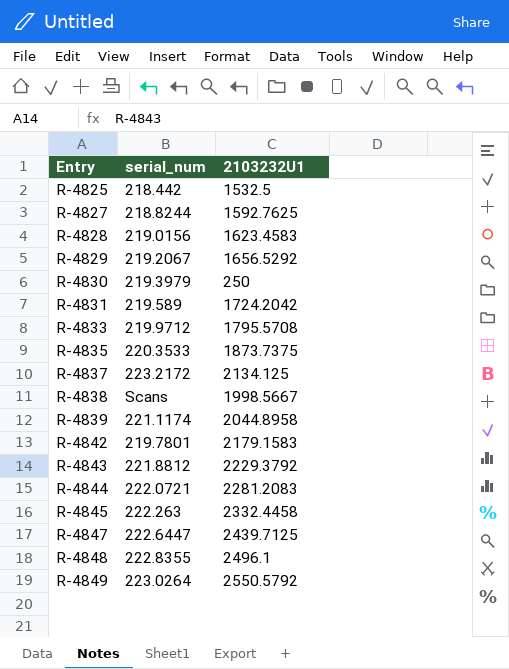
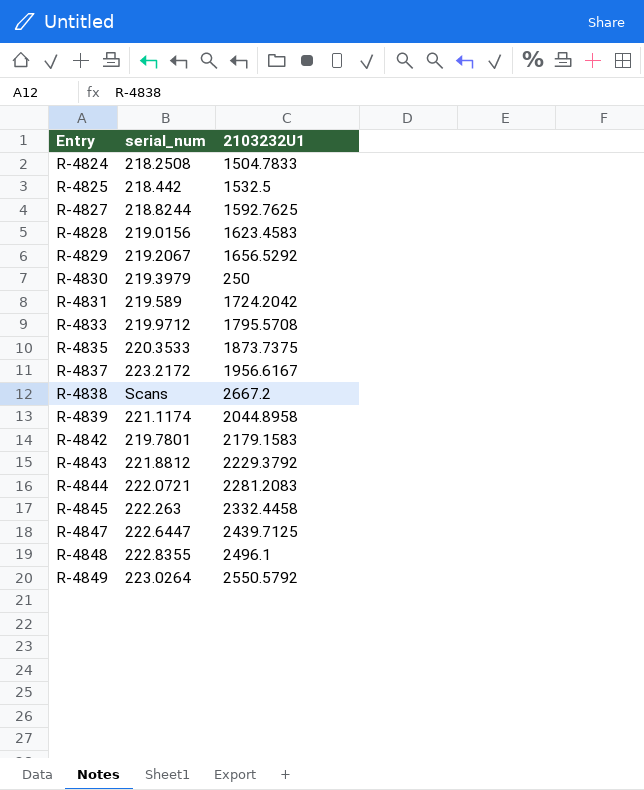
row R-4824: none -> 218.2508 | 1504.7833
R-4837 | 2103232U1: 2134.125 -> 1956.6167
R-4838 | 2103232U1: 1998.5667 -> 2667.2

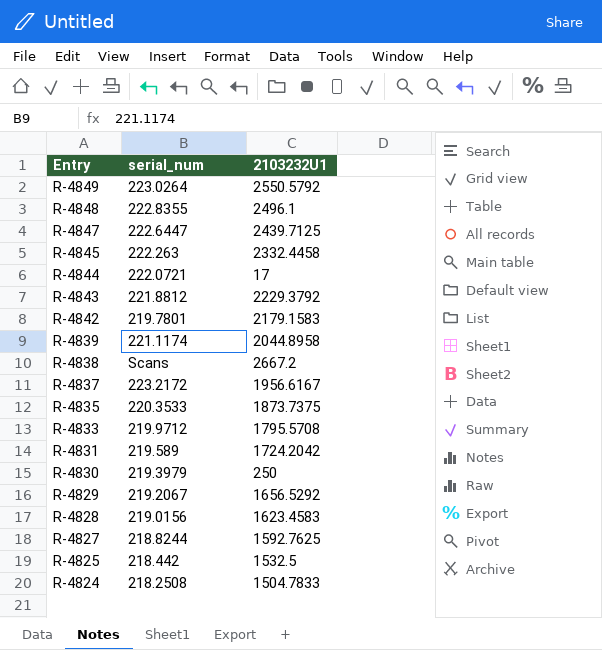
row order: Entry ascending -> Entry descending
R-4844 | 2103232U1: 2281.2083 -> 17

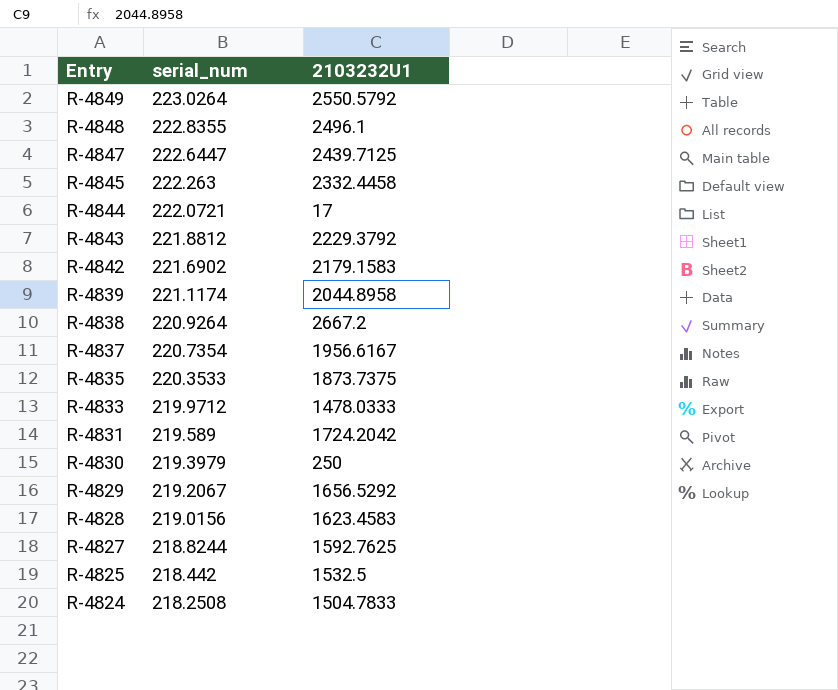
R-4842 | serial_num: 219.7801 -> 221.6902
R-4838 | serial_num: Scans -> 220.9264
R-4837 | serial_num: 223.2172 -> 220.7354
R-4833 | 2103232U1: 1795.5708 -> 1478.0333

